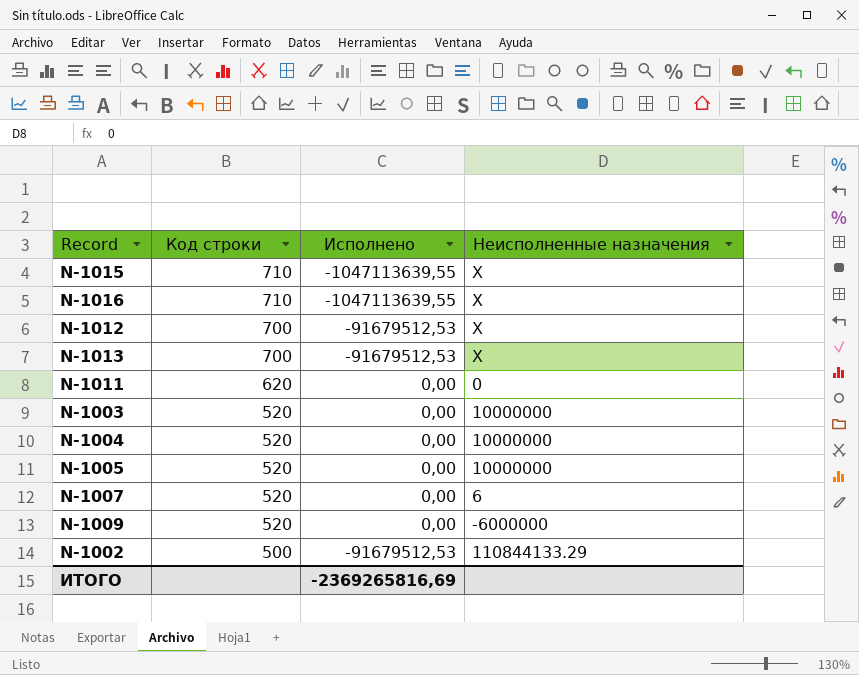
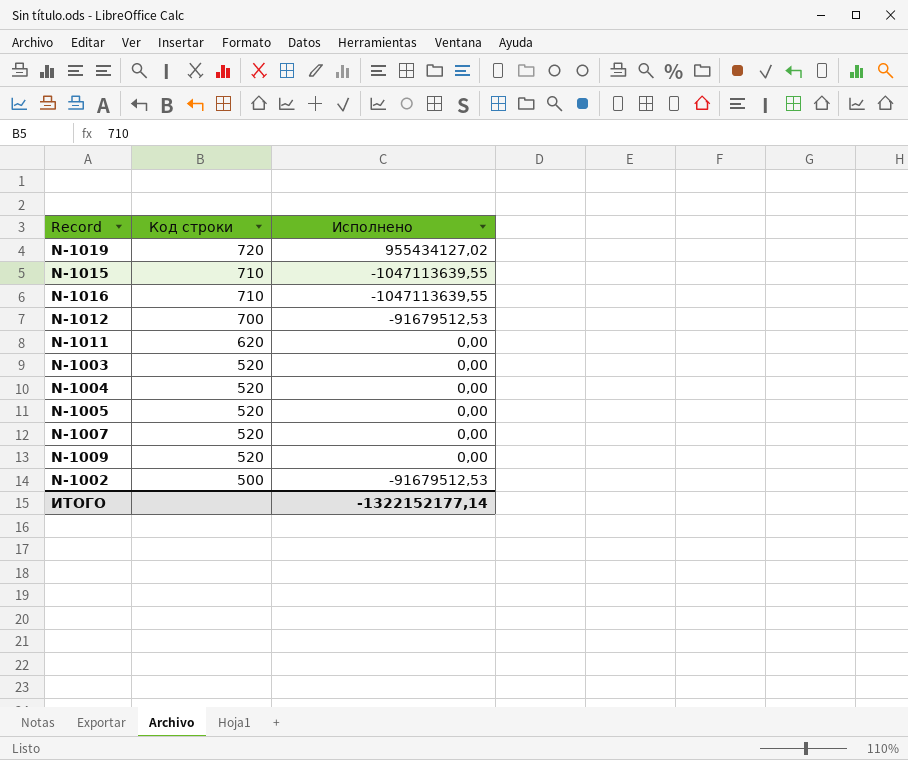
column Неисполненные назначения | position: 4 -> none
row N-1013: 700 | -91679512,53 | X -> none
row N-1019: none -> 720 | 955434127,02
ИТОГО | Исполнено: -2369265816,69 -> -1322152177,14

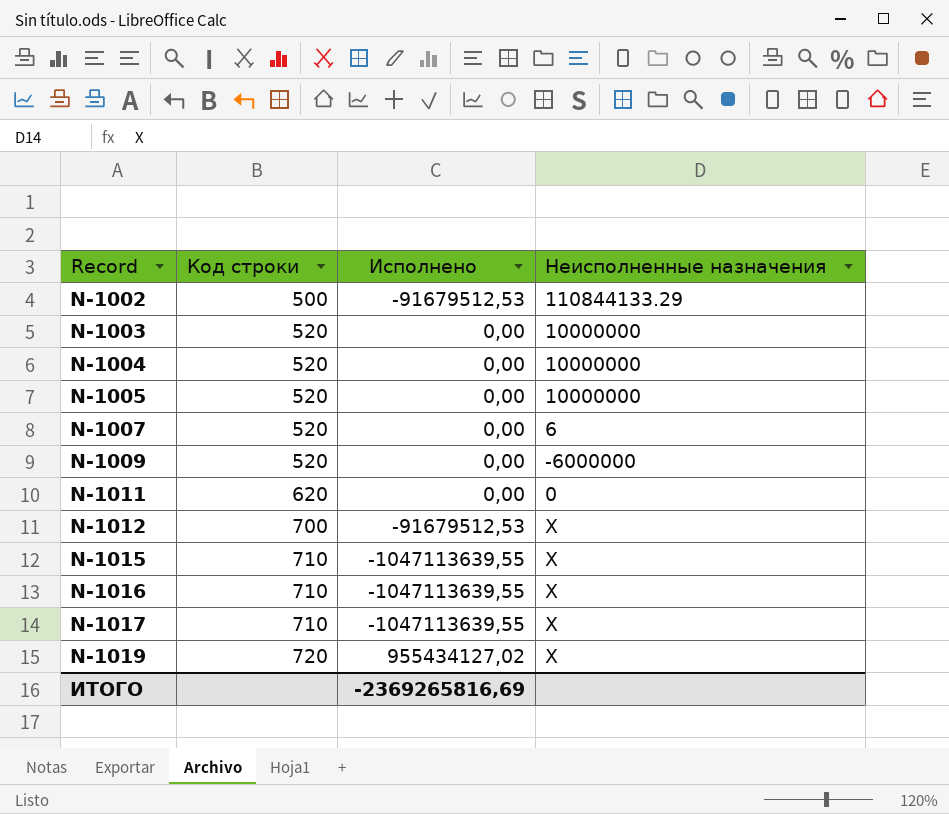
row order: Код строки descending -> Record ascending
column Неисполненные назначения | position: none -> 4
row N-1017: none -> 710 | -1047113639,55 | X
ИТОГО | Исполнено: -1322152177,14 -> -2369265816,69

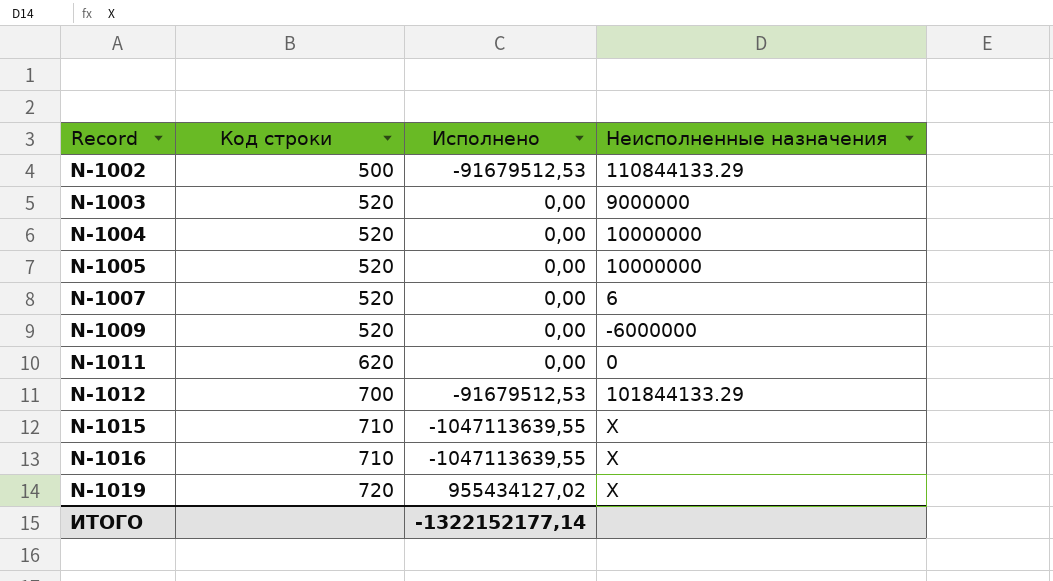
row N-1017: 710 | -1047113639,55 | X -> none
N-1003 | Неисполненные назначения: 10000000 -> 9000000
N-1012 | Неисполненные назначения: X -> 101844133.29
ИТОГО | Исполнено: -2369265816,69 -> -1322152177,14

